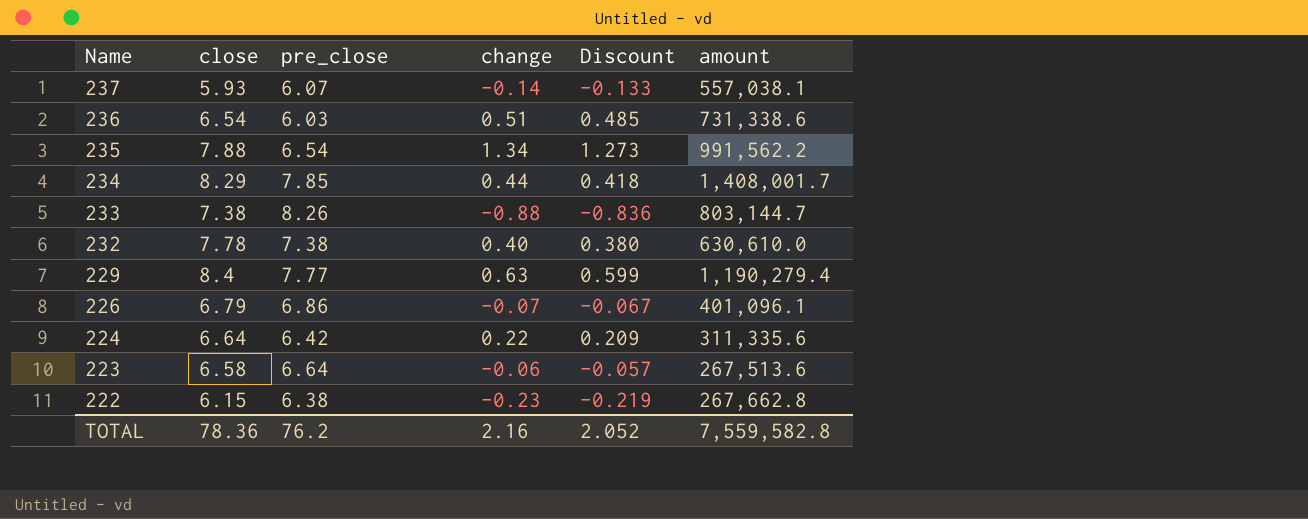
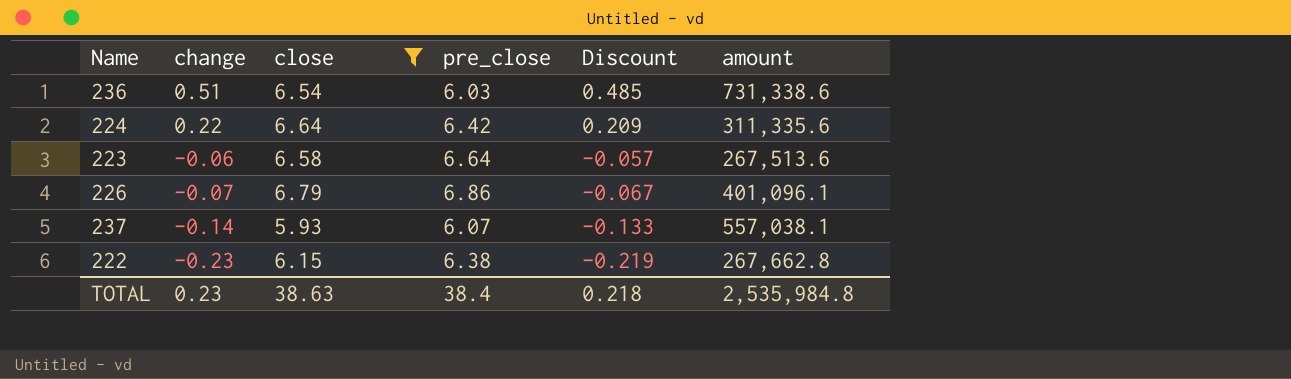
filter: none -> close <= 6.79
row order: Name descending -> change descending
column change | position: 4 -> 2
TOTAL | change: 2.16 -> 0.23
TOTAL | close: 78.36 -> 38.63
TOTAL | pre_close: 76.2 -> 38.4
TOTAL | Discount: 2.052 -> 0.218
TOTAL | amount: 7,559,582.8 -> 2,535,984.8

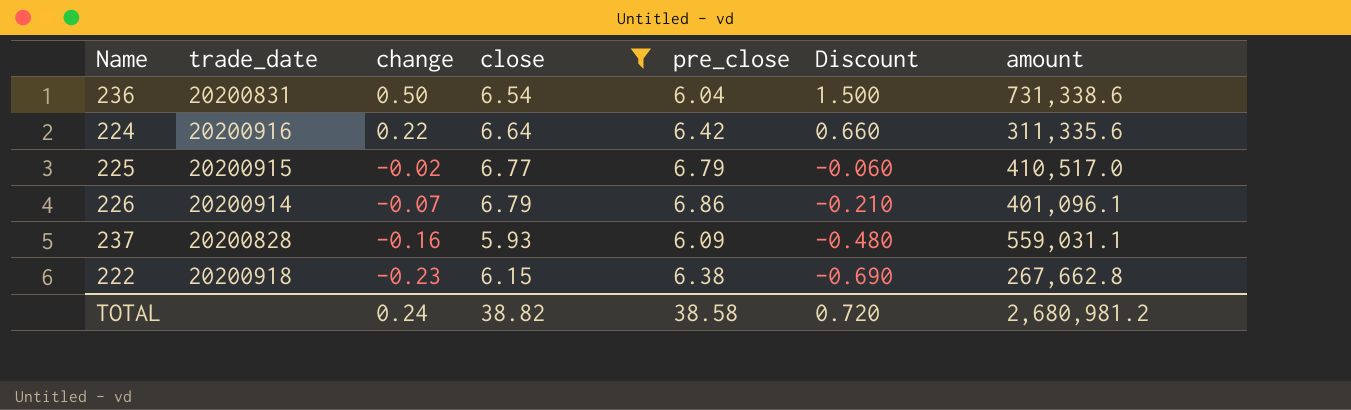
column trade_date | position: none -> 2
column Discount | formula: [change] * 0.95 -> [change] * 3
row 223: -0.06 | 6.58 | 6.64 | -0.057 | 267,513.6 -> none
236 | change: 0.51 -> 0.50
236 | pre_close: 6.03 -> 6.04
row 225: none -> 20200915 | -0.02 | 6.77 | 6.79 | -0.060 | 410,517.0
237 | change: -0.14 -> -0.16
237 | pre_close: 6.07 -> 6.09
237 | amount: 557,038.1 -> 559,031.1
TOTAL | change: 0.23 -> 0.24
TOTAL | close: 38.63 -> 38.82
TOTAL | pre_close: 38.4 -> 38.58
TOTAL | Discount: 0.218 -> 0.720
TOTAL | amount: 2,535,984.8 -> 2,680,981.2

